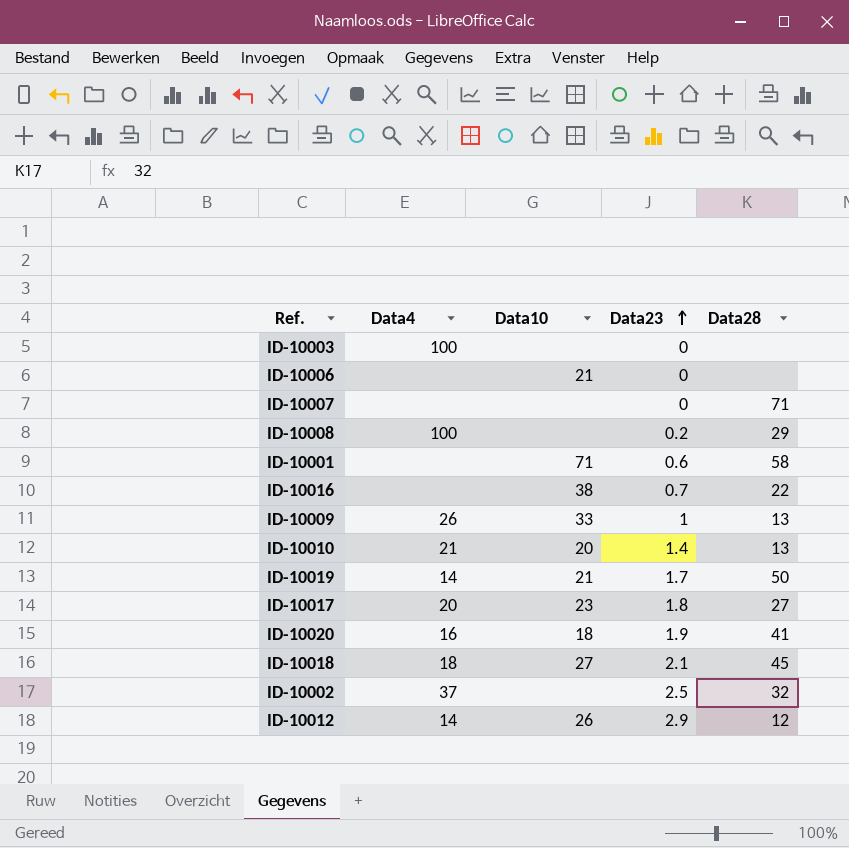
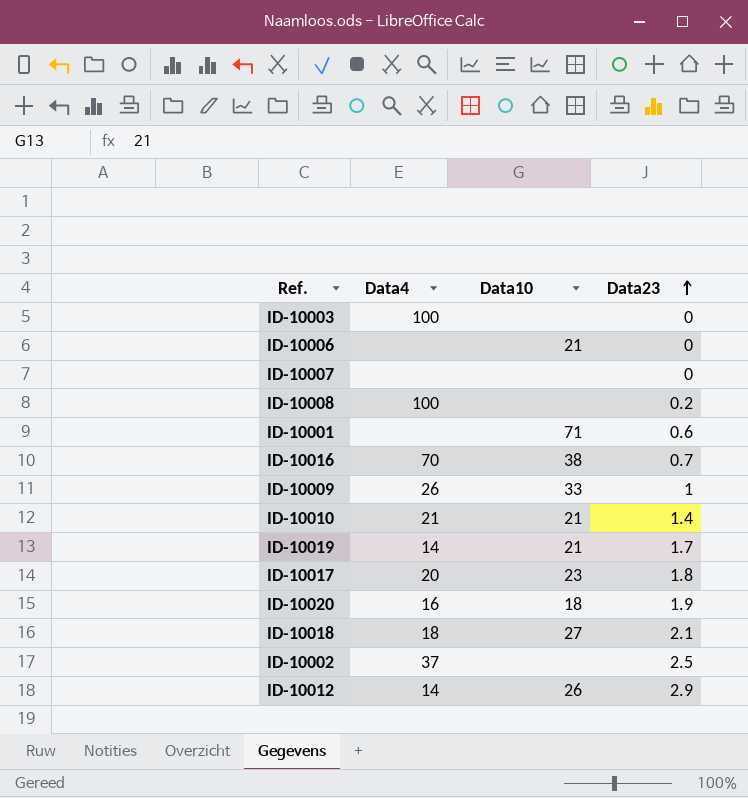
column Data28 | position: 5 -> none
ID-10016 | Data4: none -> 70
ID-10010 | Data10: 20 -> 21

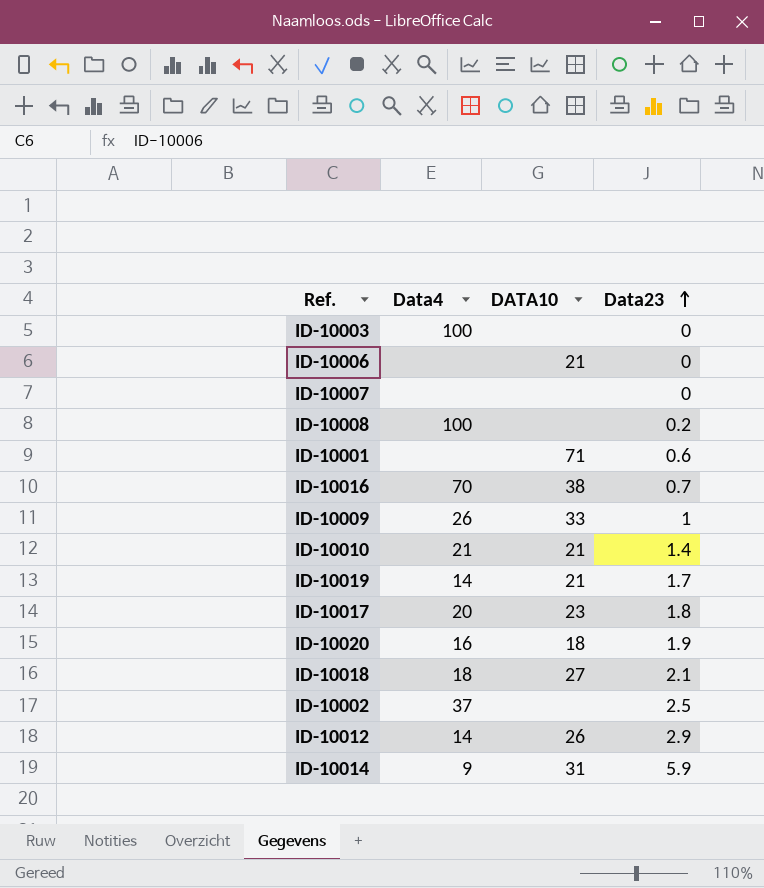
column name: Data10 -> DATA10
row ID-10014: none -> 9 | 31 | 5.9

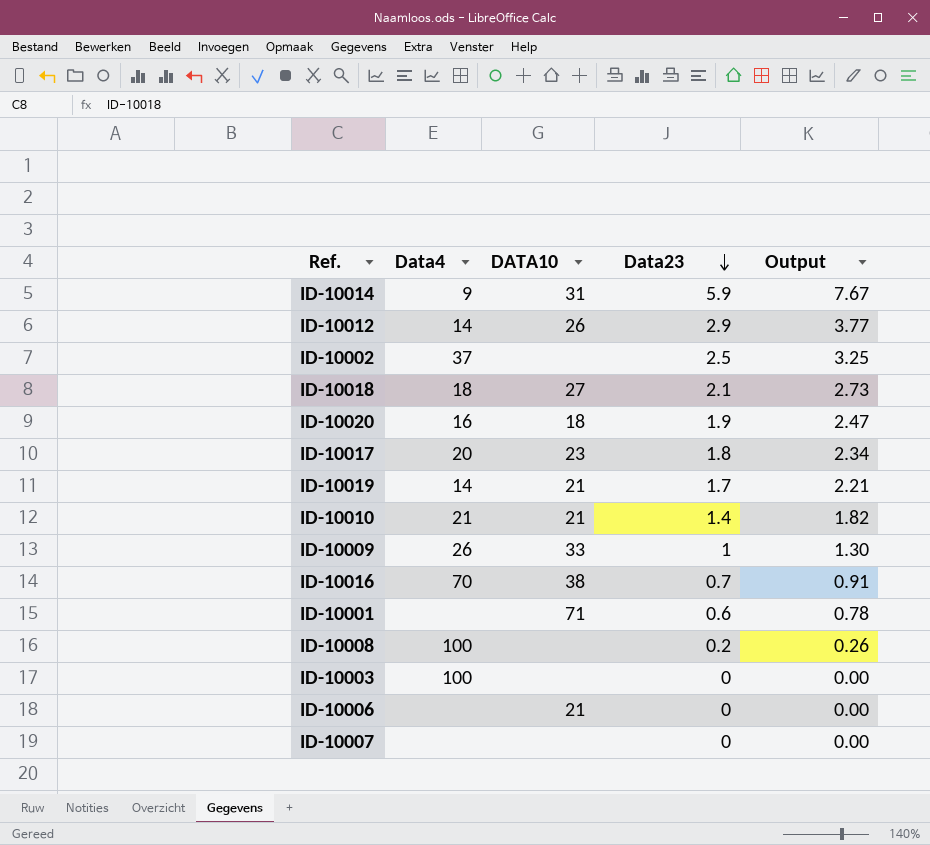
row order: Data23 ascending -> Data23 descending
column Output | formula: none -> [Data23] * 1.3

